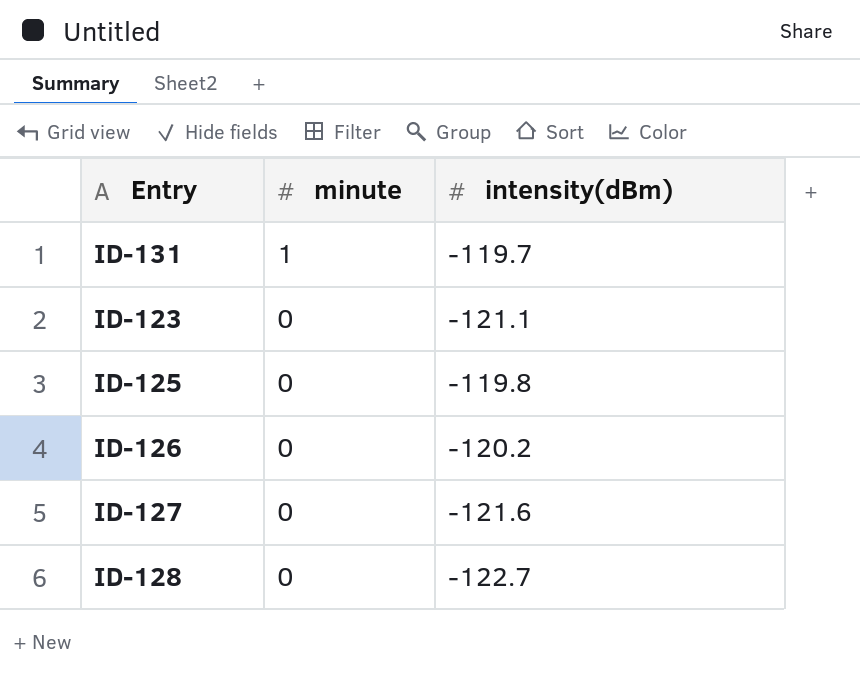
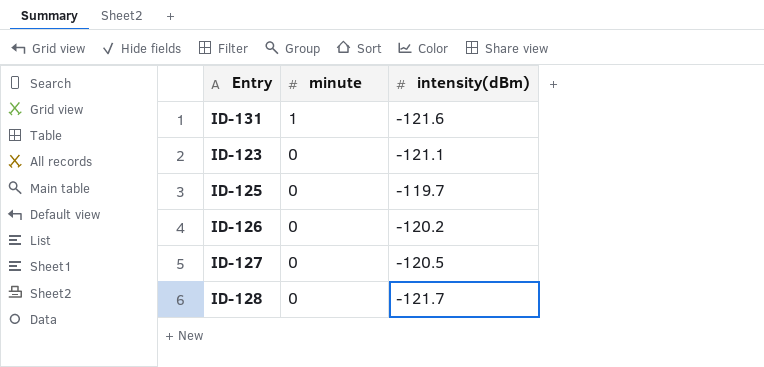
ID-131 | intensity(dBm): -119.7 -> -121.6
ID-125 | intensity(dBm): -119.8 -> -119.7
ID-127 | intensity(dBm): -121.6 -> -120.5
ID-128 | intensity(dBm): -122.7 -> -121.7

